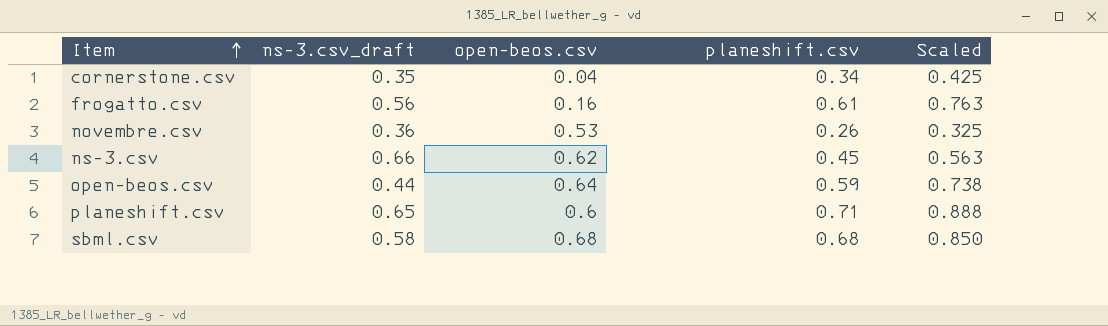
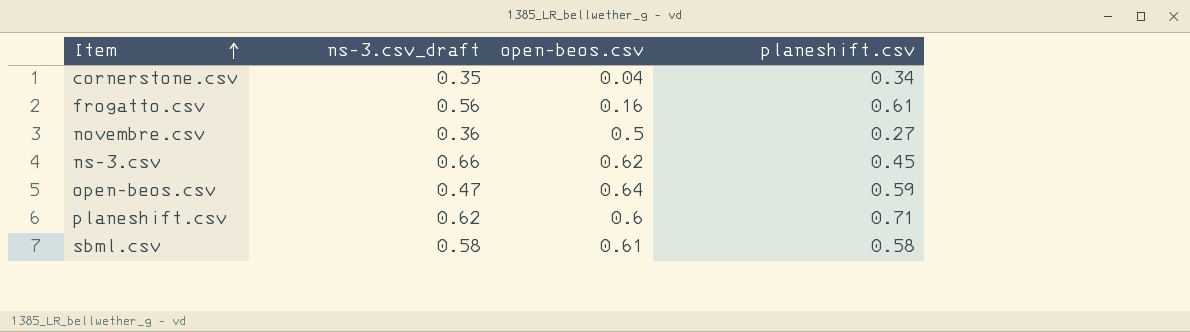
column Scaled | formula: [planeshift.csv] * 1.25 -> none
novembre.csv | open-beos.csv: 0.53 -> 0.5
novembre.csv | planeshift.csv: 0.26 -> 0.27
open-beos.csv | ns-3.csv_draft: 0.44 -> 0.47
planeshift.csv | ns-3.csv_draft: 0.65 -> 0.62
sbml.csv | open-beos.csv: 0.68 -> 0.61
sbml.csv | planeshift.csv: 0.68 -> 0.58

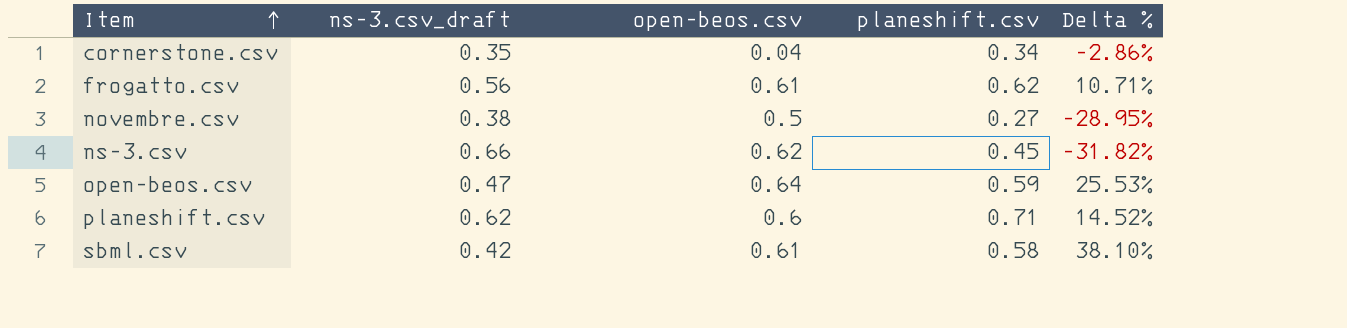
column Delta % | formula: none -> ([planeshift.csv] - [ns-3.csv_draft]) / [ns-3.csv_draft]
frogatto.csv | open-beos.csv: 0.16 -> 0.61
frogatto.csv | planeshift.csv: 0.61 -> 0.62
novembre.csv | ns-3.csv_draft: 0.36 -> 0.38
sbml.csv | ns-3.csv_draft: 0.58 -> 0.42

